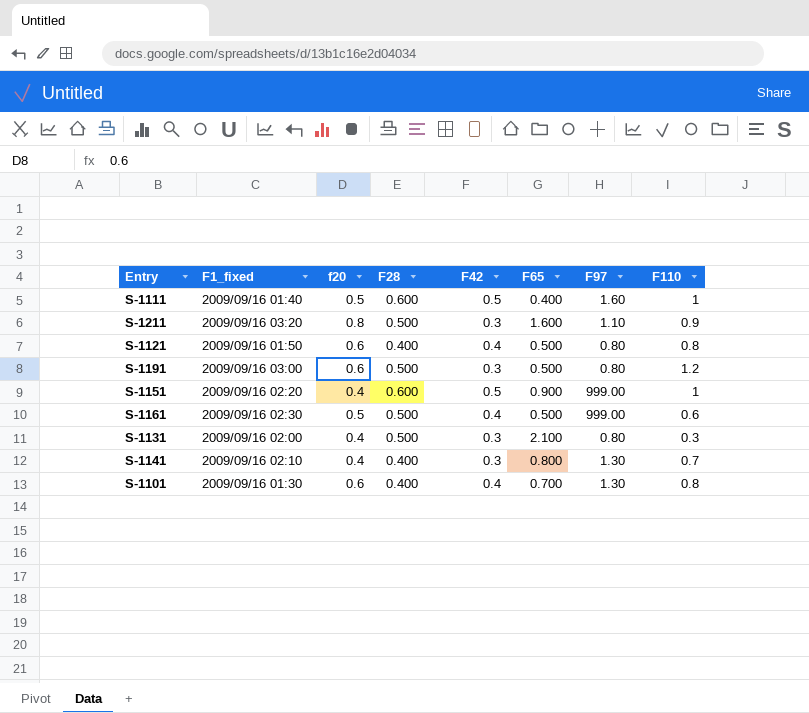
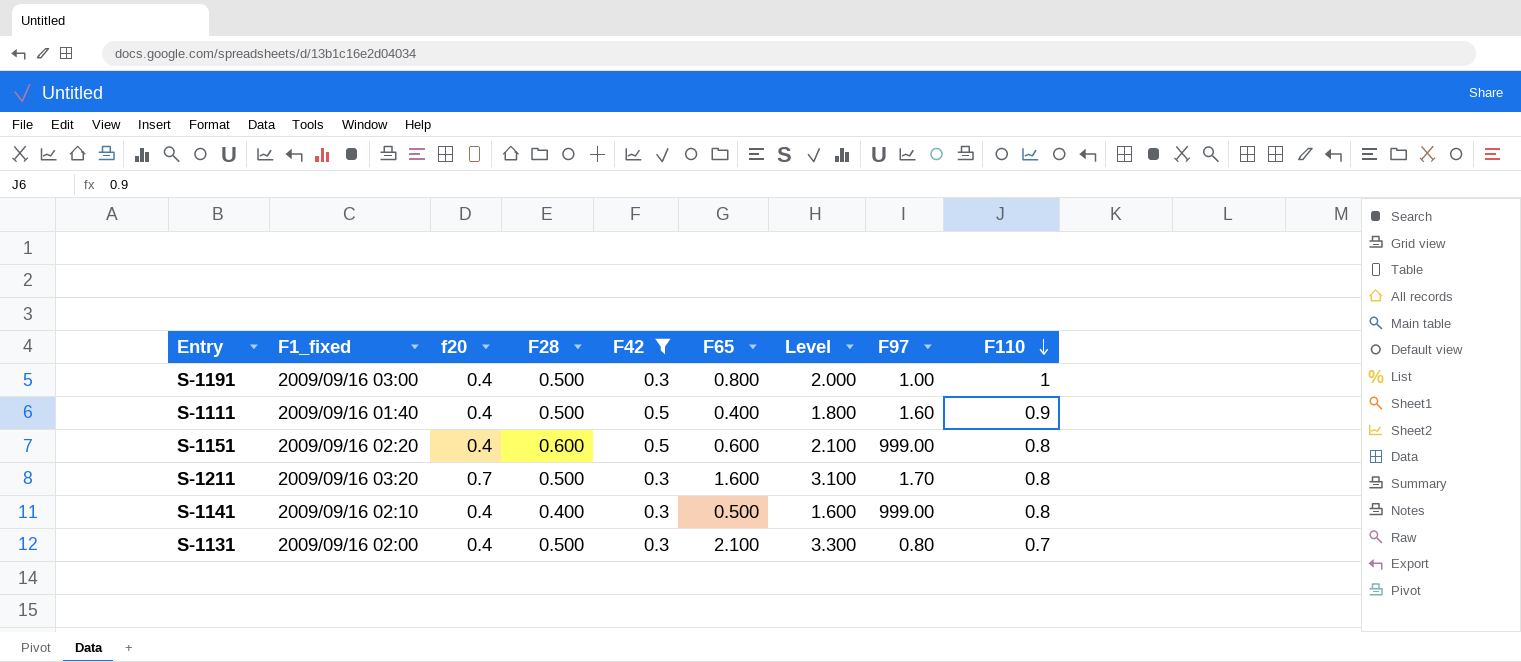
filter: none -> F42 != 0.4
row order: none -> F110 descending
column Level | formula: none -> [f20] + [F28] + [F42] + [F65]
S-1191 | f20: 0.6 -> 0.4
S-1191 | F65: 0.500 -> 0.800
S-1191 | F97: 0.80 -> 1.00
S-1191 | F110: 1.2 -> 1
S-1111 | f20: 0.5 -> 0.4
S-1111 | F28: 0.600 -> 0.500
S-1111 | F110: 1 -> 0.9
S-1151 | F65: 0.900 -> 0.600
S-1151 | F110: 1 -> 0.8
S-1211 | f20: 0.8 -> 0.7
S-1211 | F97: 1.10 -> 1.70
S-1211 | F110: 0.9 -> 0.8
S-1141 | F65: 0.800 -> 0.500
S-1141 | F97: 1.30 -> 999.00
S-1141 | F110: 0.7 -> 0.8
S-1131 | F110: 0.3 -> 0.7

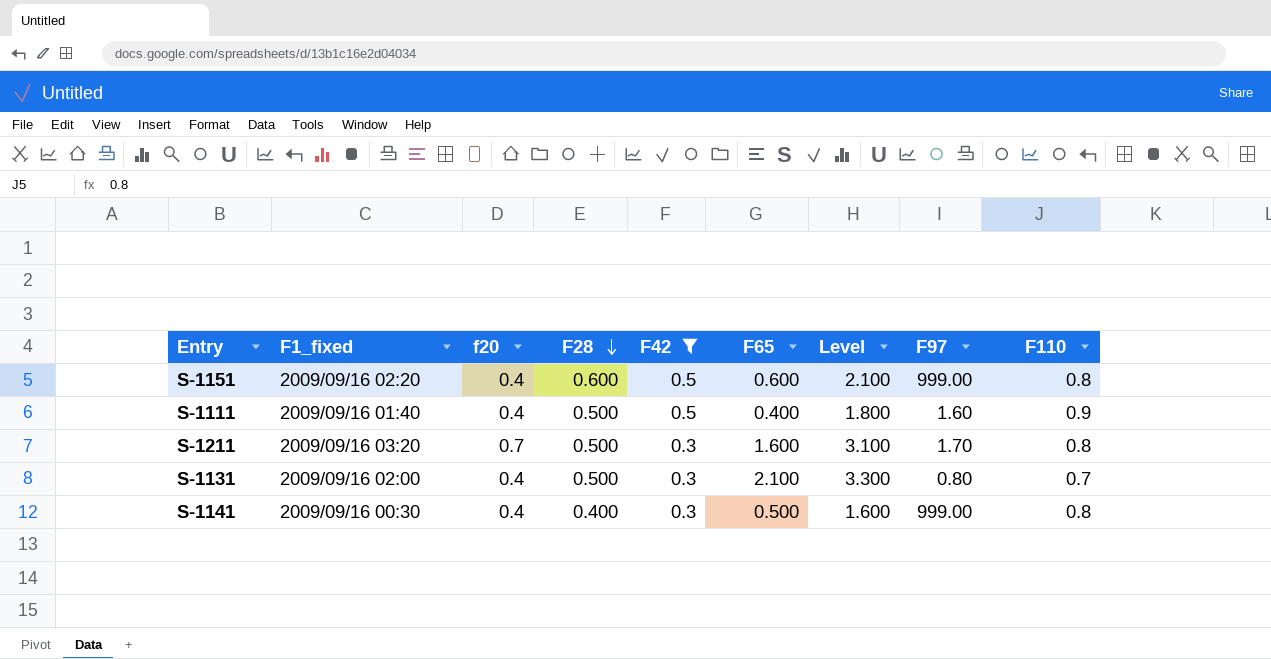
row order: F110 descending -> F28 descending
row S-1191: 2009/09/16 03:00 | 0.4 | 0.500 | 0.3 | 0.800 | 2.000 | 1.00 | 1 -> none
S-1141 | F1_fixed: 2009/09/16 02:10 -> 2009/09/16 00:30

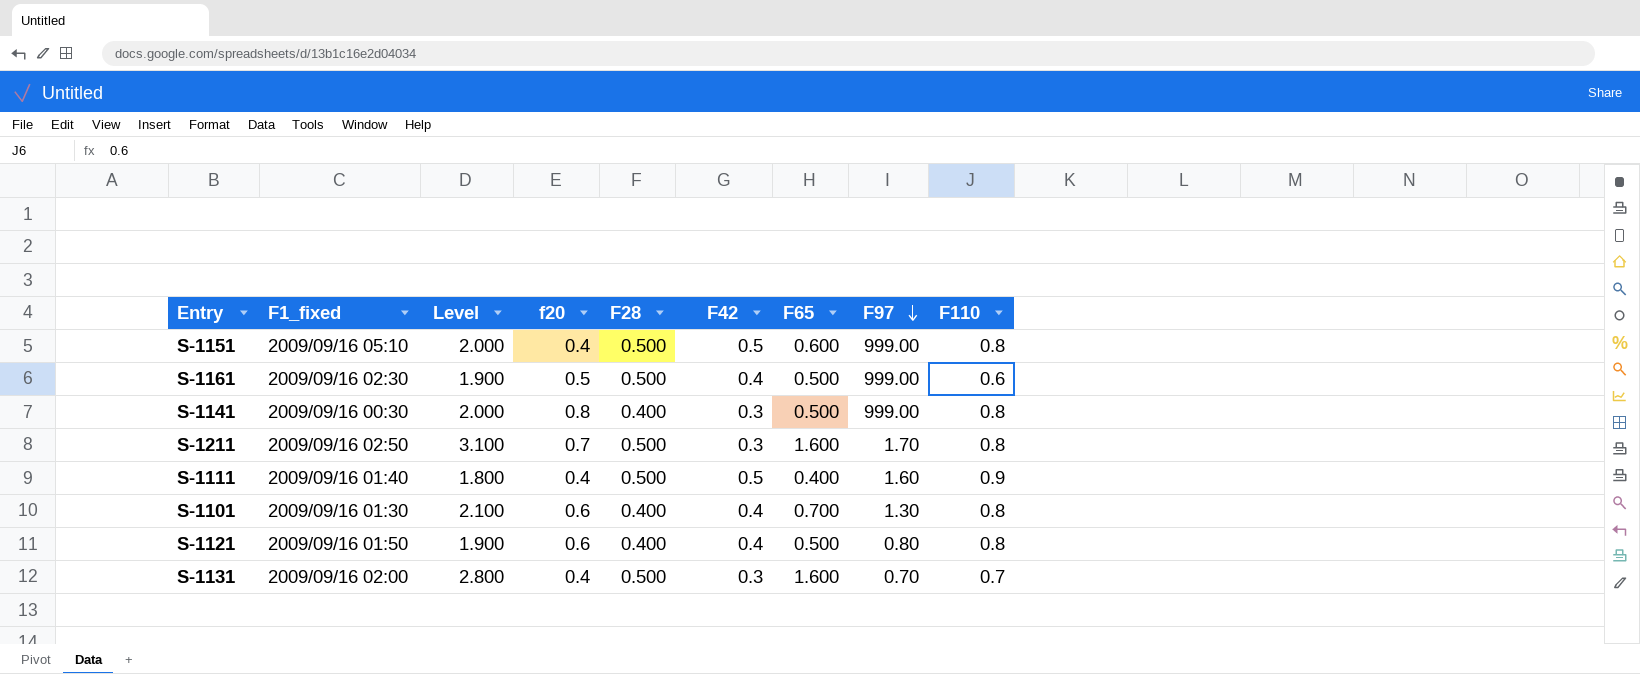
filter: F42 != 0.4 -> none
row order: F28 descending -> F97 descending
column Level | position: 7 -> 3
S-1151 | F1_fixed: 2009/09/16 02:20 -> 2009/09/16 05:10
S-1151 | Level: 2.100 -> 2.000
S-1151 | F28: 0.600 -> 0.500
S-1141 | Level: 1.600 -> 2.000
S-1141 | f20: 0.4 -> 0.8
S-1211 | F1_fixed: 2009/09/16 03:20 -> 2009/09/16 02:50
S-1131 | Level: 3.300 -> 2.800
S-1131 | F65: 2.100 -> 1.600
S-1131 | F97: 0.80 -> 0.70

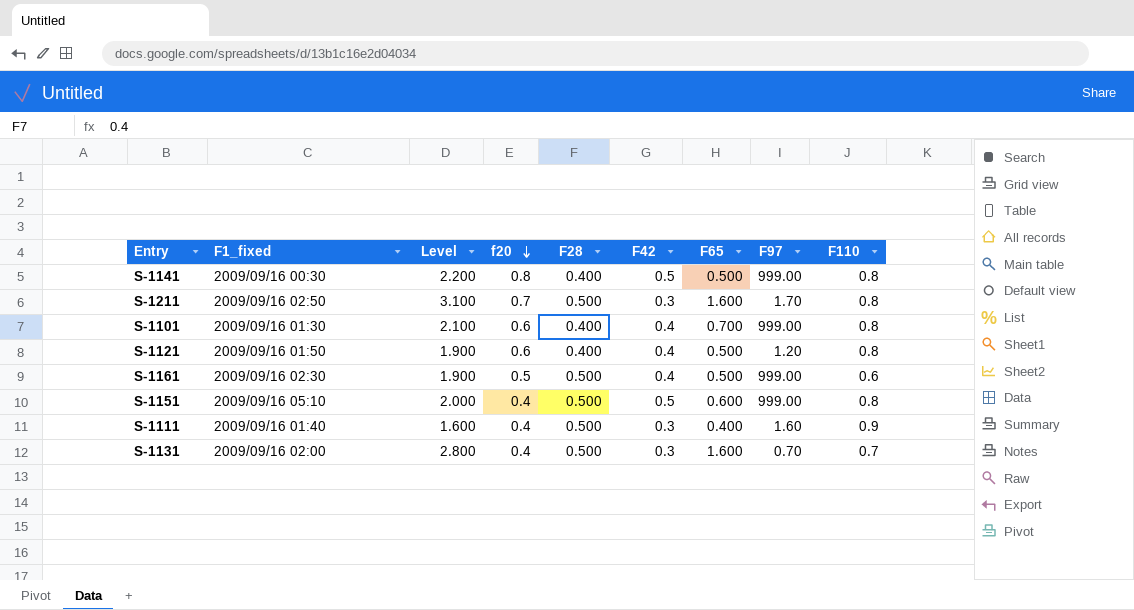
row order: F97 descending -> f20 descending
S-1141 | Level: 2.000 -> 2.200
S-1141 | F42: 0.3 -> 0.5
S-1101 | F97: 1.30 -> 999.00
S-1121 | F97: 0.80 -> 1.20
S-1111 | Level: 1.800 -> 1.600
S-1111 | F42: 0.5 -> 0.3

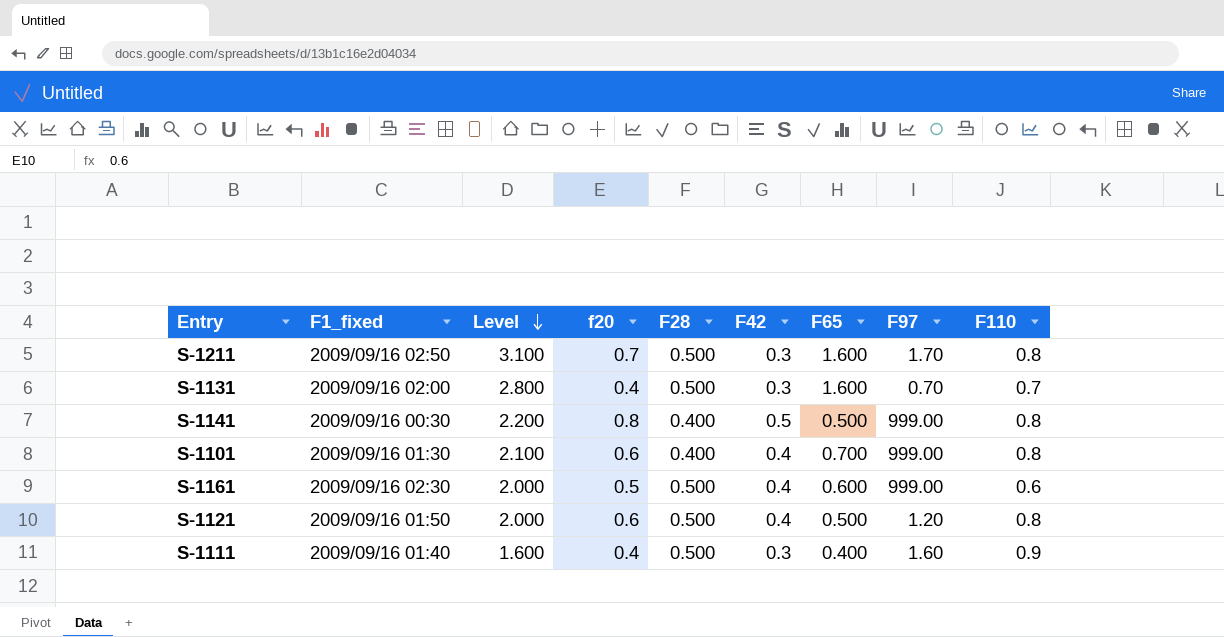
row order: f20 descending -> Level descending
row S-1151: 2009/09/16 05:10 | 2.000 | 0.4 | 0.500 | 0.5 | 0.600 | 999.00 | 0.8 -> none
S-1161 | Level: 1.900 -> 2.000
S-1161 | F65: 0.500 -> 0.600
S-1121 | Level: 1.900 -> 2.000
S-1121 | F28: 0.400 -> 0.500

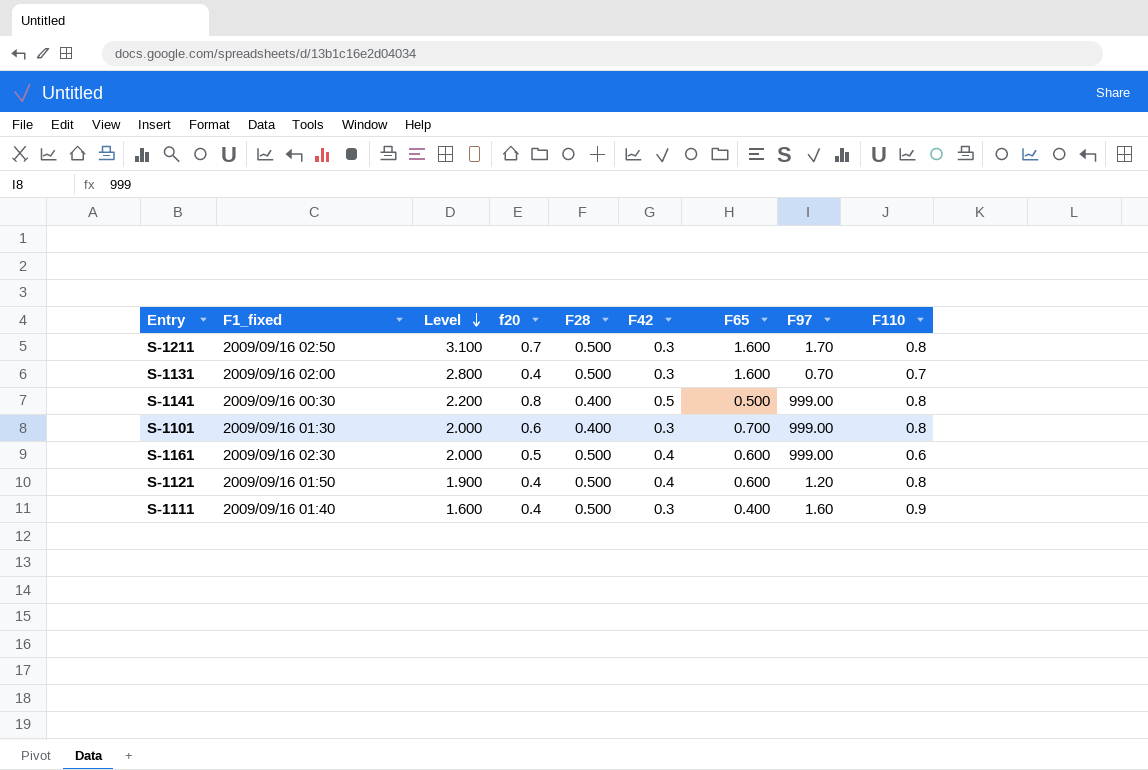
S-1101 | Level: 2.100 -> 2.000
S-1101 | F42: 0.4 -> 0.3
S-1121 | Level: 2.000 -> 1.900
S-1121 | f20: 0.6 -> 0.4
S-1121 | F65: 0.500 -> 0.600

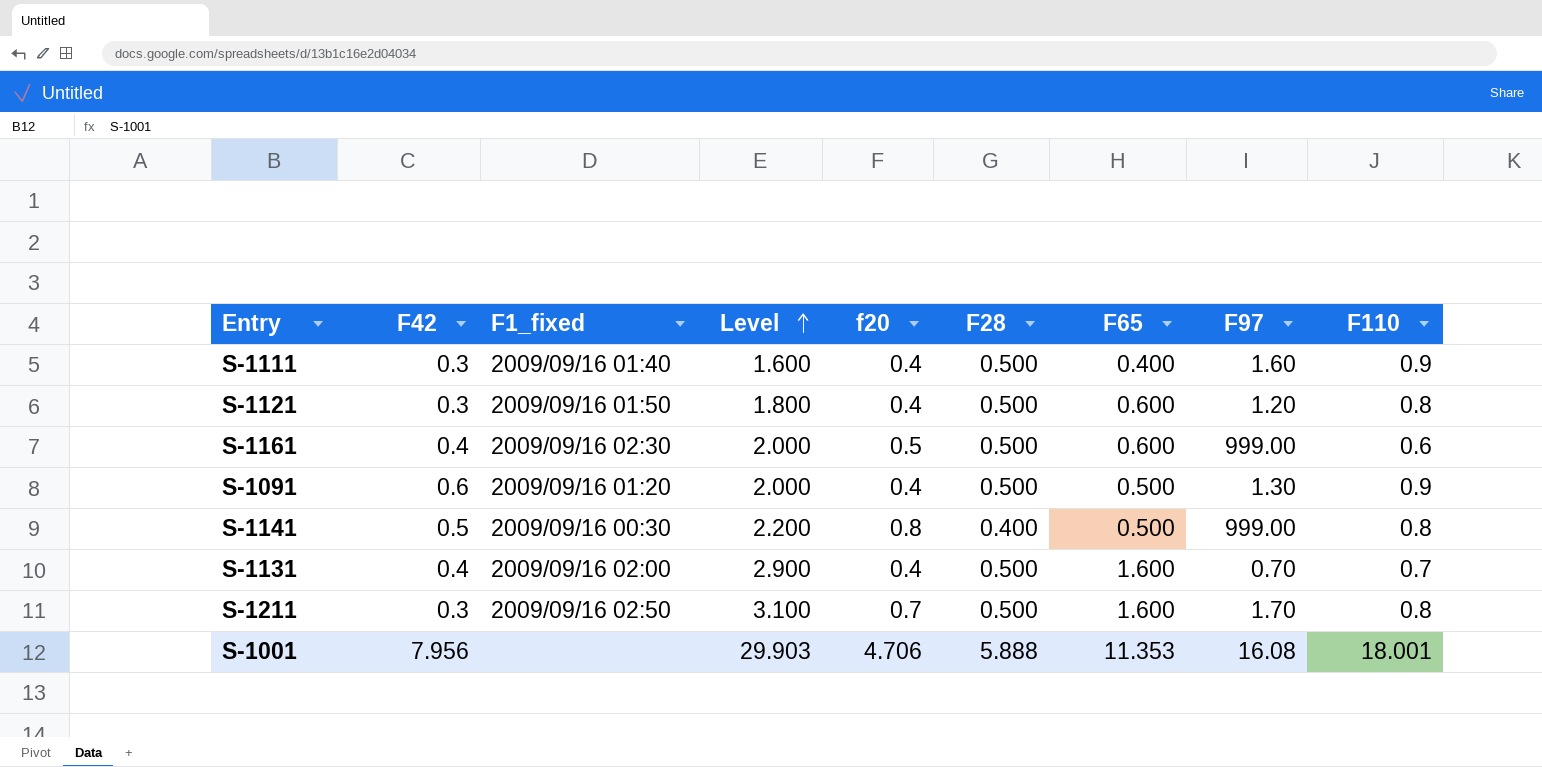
row order: Level descending -> Level ascending
column F42 | position: 6 -> 2
row S-1101: 2009/09/16 01:30 | 2.000 | 0.6 | 0.400 | 0.3 | 0.700 | 999.00 | 0.8 -> none
S-1121 | F42: 0.4 -> 0.3
S-1121 | Level: 1.900 -> 1.800
row S-1091: none -> 0.6 | 2009/09/16 01:20 | 2.000 | 0.4 | 0.500 | 0.500 | 1.30 | 0.9
S-1131 | F42: 0.3 -> 0.4
S-1131 | Level: 2.800 -> 2.900
row S-1001: none -> 7.956 | none | 29.903 | 4.706 | 5.888 | 11.353 | 16.08 | 18.001

